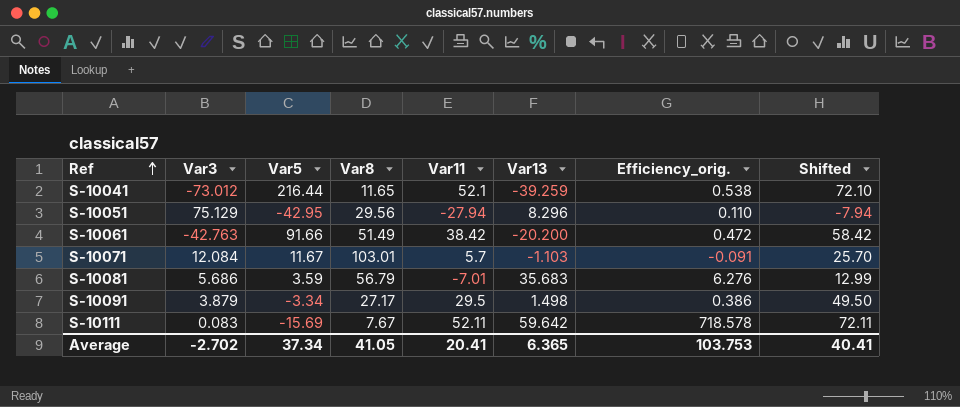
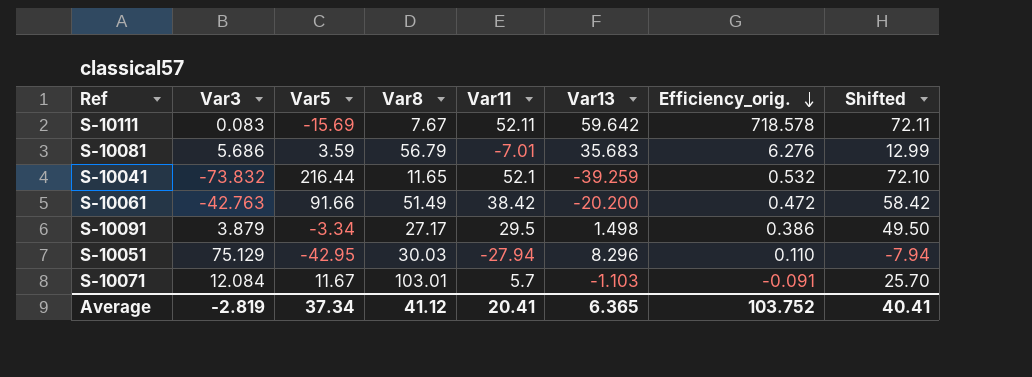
row order: Ref ascending -> Efficiency_orig. descending
S-10041 | Var3: -73.012 -> -73.832
S-10041 | Efficiency_orig.: 0.538 -> 0.532
S-10051 | Var8: 29.56 -> 30.03
Average | Var3: -2.702 -> -2.819
Average | Var8: 41.05 -> 41.12
Average | Efficiency_orig.: 103.753 -> 103.752

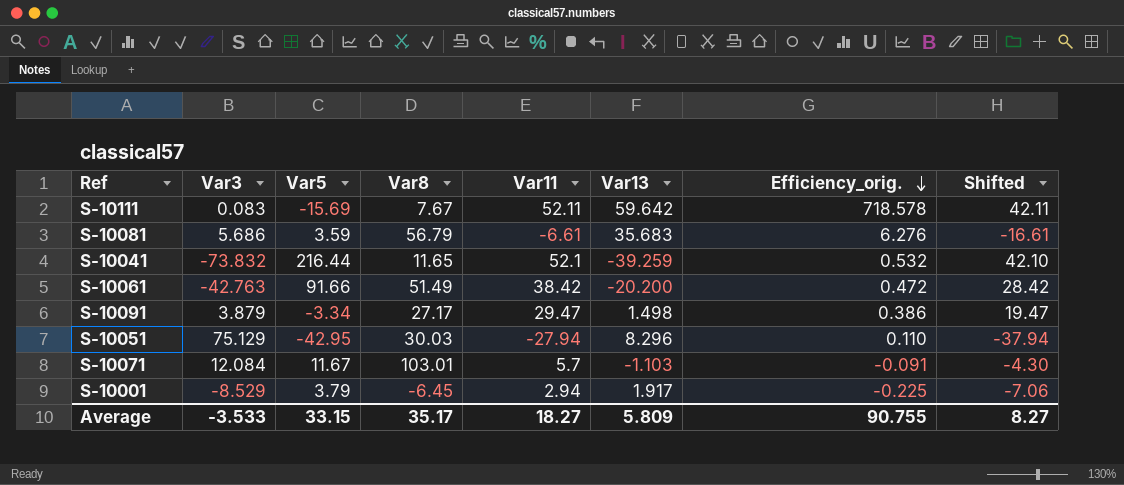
column Shifted | formula: [Var11] + 20 -> [Var11] - 10
S-10081 | Var11: -7.01 -> -6.61
S-10091 | Var11: 29.5 -> 29.47
row S-10001: none -> -8.529 | 3.79 | -6.45 | 2.94 | 1.917 | -0.225 | -7.06
Average | Var3: -2.819 -> -3.533
Average | Var5: 37.34 -> 33.15
Average | Var8: 41.12 -> 35.17
Average | Var11: 20.41 -> 18.27
Average | Var13: 6.365 -> 5.809
Average | Efficiency_orig.: 103.752 -> 90.755
Average | Shifted: 40.41 -> 8.27

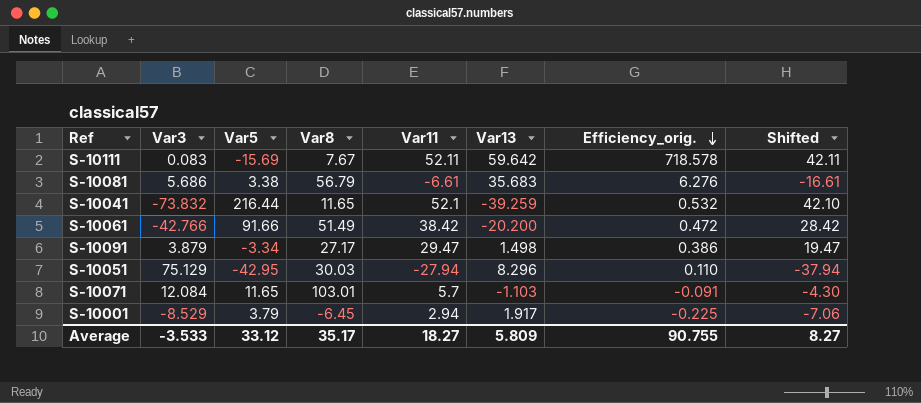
S-10081 | Var5: 3.59 -> 3.38
S-10061 | Var3: -42.763 -> -42.766
S-10071 | Var5: 11.67 -> 11.65
Average | Var5: 33.15 -> 33.12

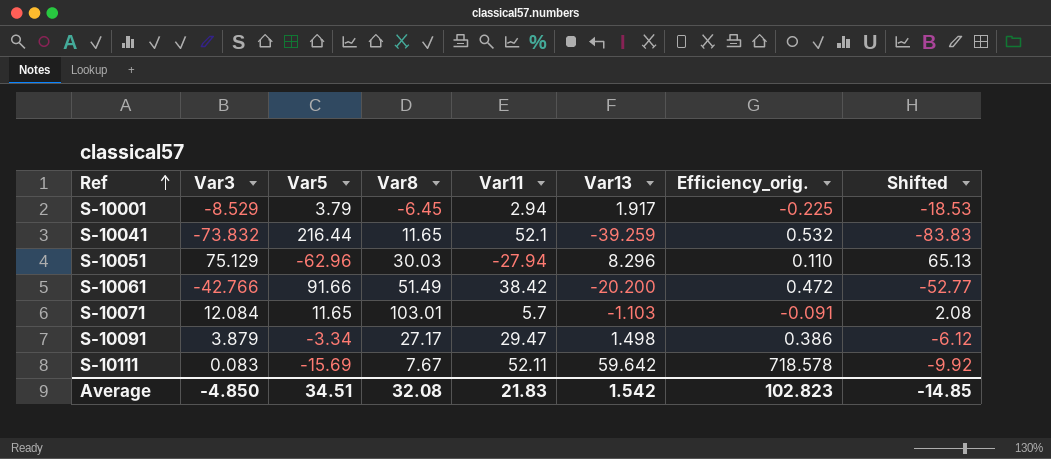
row order: Efficiency_orig. descending -> Ref ascending
column Shifted | formula: [Var11] - 10 -> [Var3] - 10
row S-10081: 5.686 | 3.38 | 56.79 | -6.61 | 35.683 | 6.276 | -16.61 -> none
S-10051 | Var5: -42.95 -> -62.96
Average | Var3: -3.533 -> -4.850
Average | Var5: 33.12 -> 34.51
Average | Var8: 35.17 -> 32.08
Average | Var11: 18.27 -> 21.83
Average | Var13: 5.809 -> 1.542
Average | Efficiency_orig.: 90.755 -> 102.823
Average | Shifted: 8.27 -> -14.85

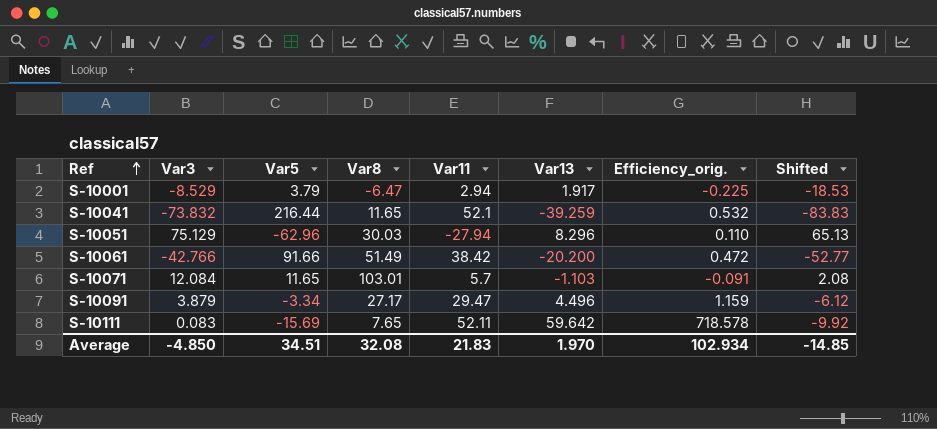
S-10001 | Var8: -6.45 -> -6.47
S-10091 | Var13: 1.498 -> 4.496
S-10091 | Efficiency_orig.: 0.386 -> 1.159
S-10111 | Var8: 7.67 -> 7.65
Average | Var13: 1.542 -> 1.970
Average | Efficiency_orig.: 102.823 -> 102.934

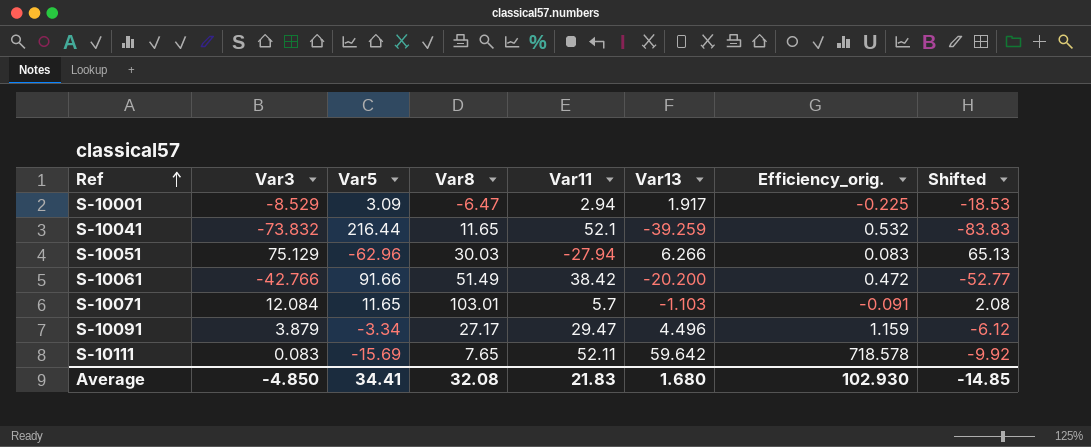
S-10001 | Var5: 3.79 -> 3.09
S-10051 | Var13: 8.296 -> 6.266
S-10051 | Efficiency_orig.: 0.110 -> 0.083
Average | Var5: 34.51 -> 34.41
Average | Var13: 1.970 -> 1.680
Average | Efficiency_orig.: 102.934 -> 102.930

